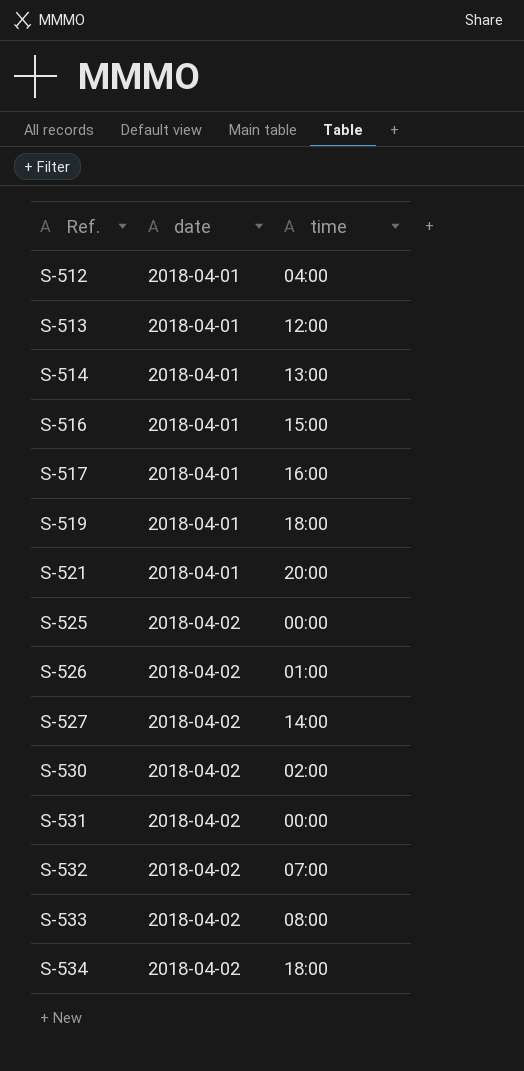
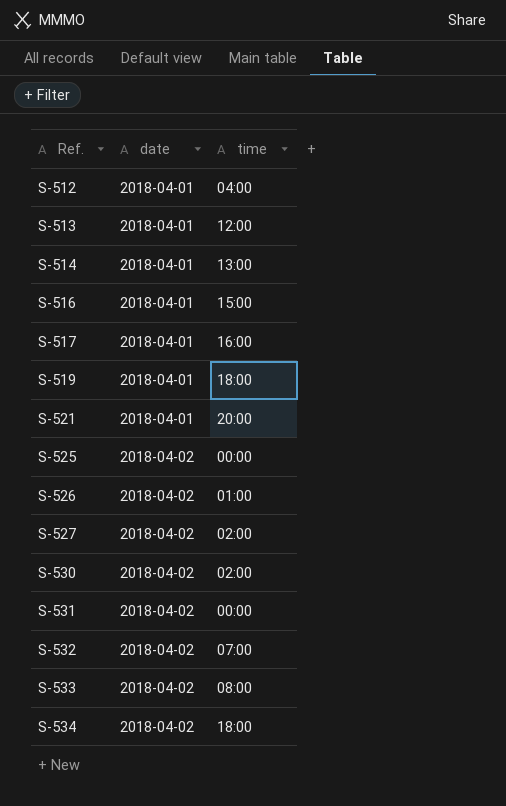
S-527 | time: 14:00 -> 02:00

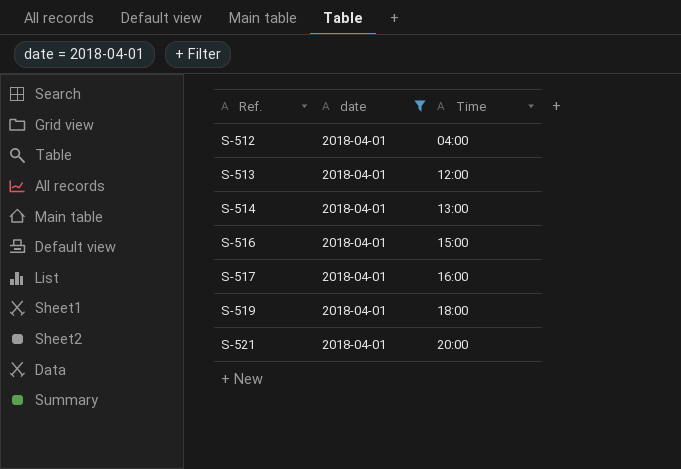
filter: none -> date = 2018-04-01
column name: time -> Time

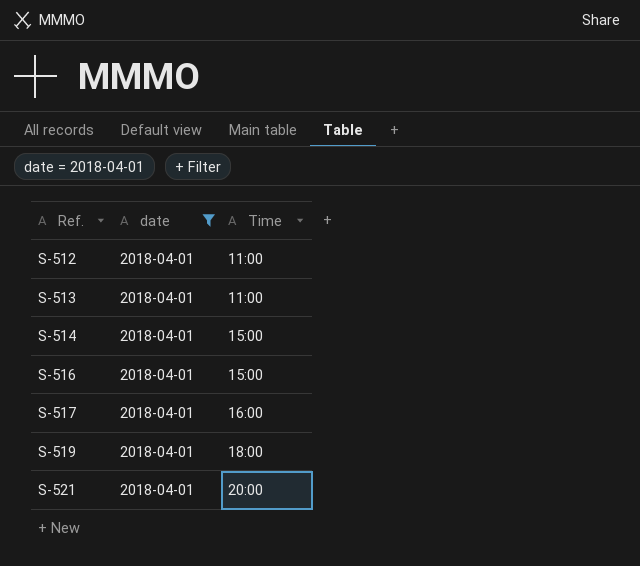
S-512 | Time: 04:00 -> 11:00
S-513 | Time: 12:00 -> 11:00
S-514 | Time: 13:00 -> 15:00

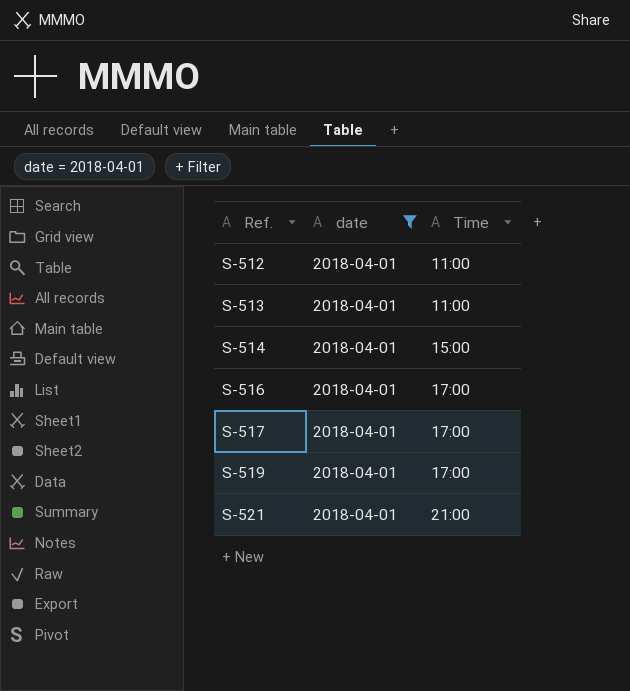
S-516 | Time: 15:00 -> 17:00
S-517 | Time: 16:00 -> 17:00
S-519 | Time: 18:00 -> 17:00
S-521 | Time: 20:00 -> 21:00

